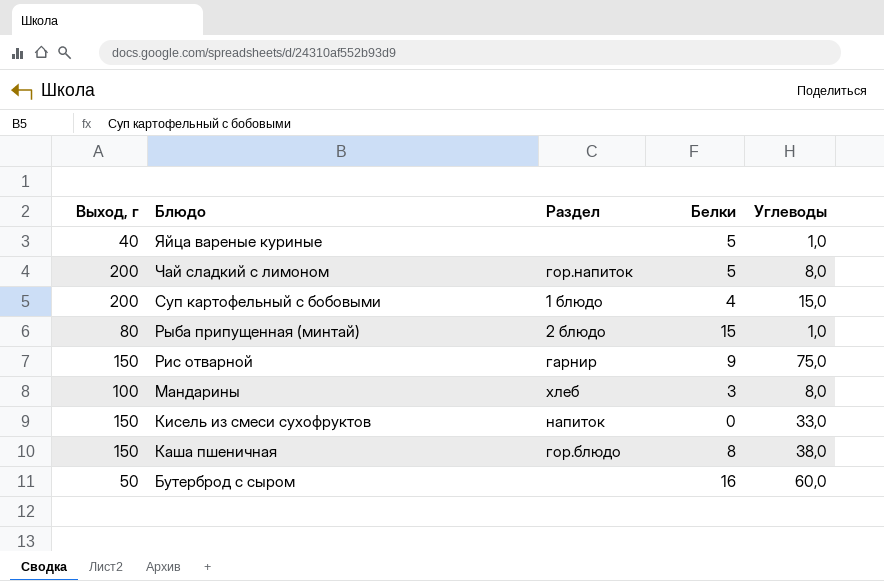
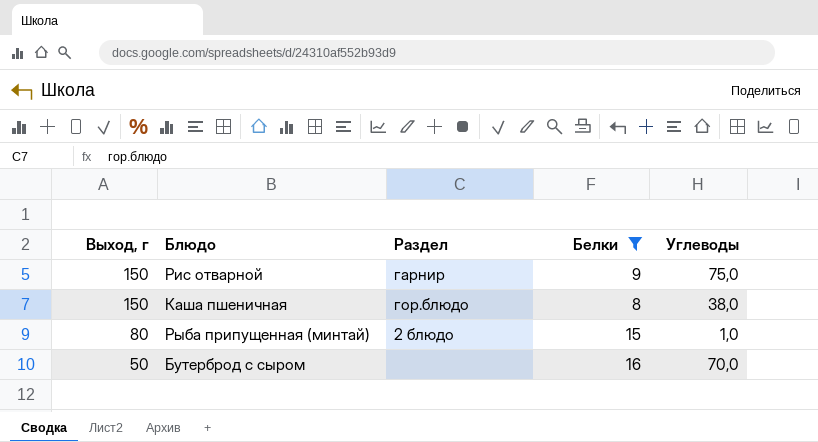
filter: none -> Белки >= 8
row order: Блюдо descending -> Выход, г descending
Бутерброд с сыром | Углеводы: 60,0 -> 70,0

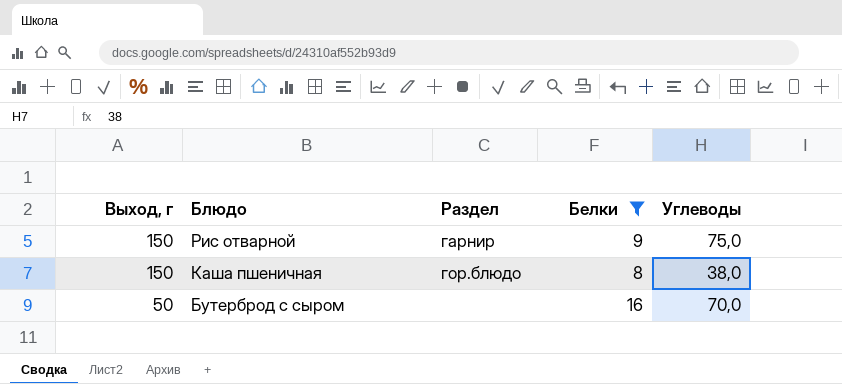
row Рыба припущенная (минтай): 80 | 2 блюдо | 15 | 1,0 -> none

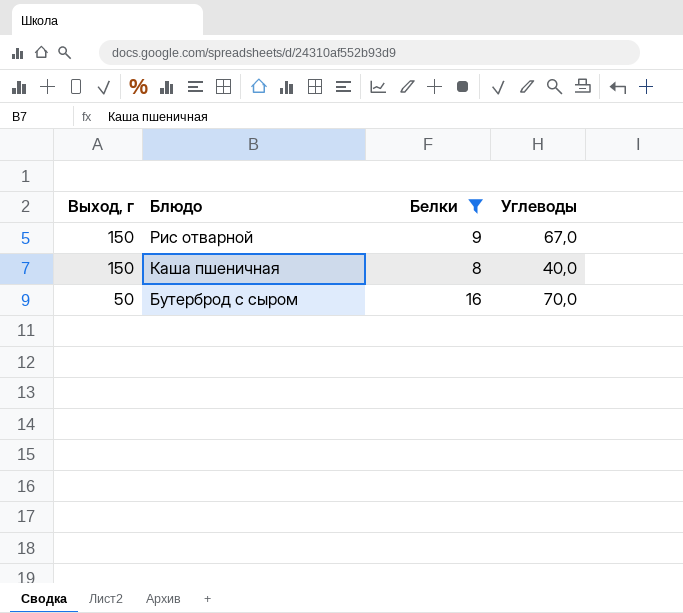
column Раздел | position: 3 -> none
Рис отварной | Углеводы: 75,0 -> 67,0
Каша пшеничная | Углеводы: 38,0 -> 40,0

